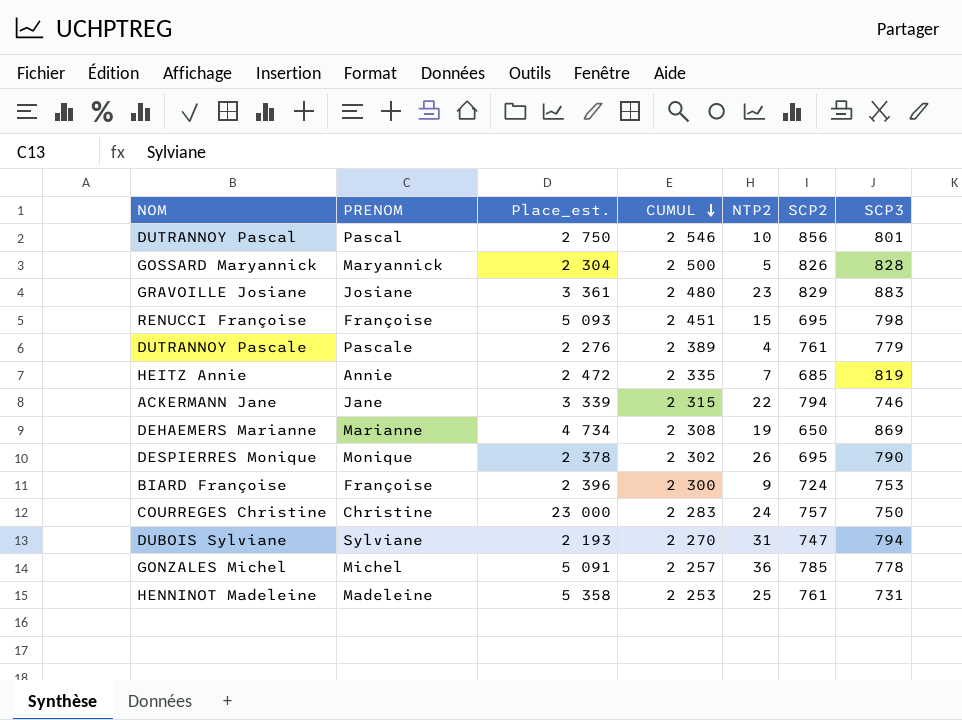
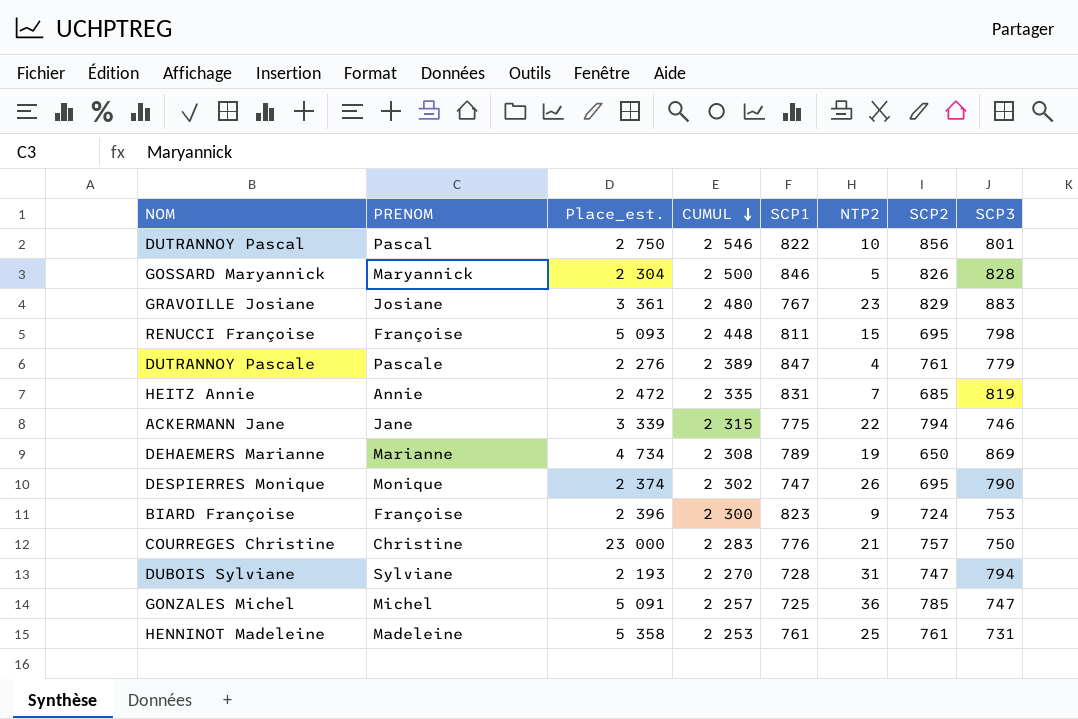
column SCP1 | position: none -> 5
RENUCCI Françoise | CUMUL: 2 451 -> 2 448
DESPIERRES Monique | Place_est.: 2 378 -> 2 374
COURREGES Christine | NTP2: 24 -> 21
GONZALES Michel | SCP3: 778 -> 747

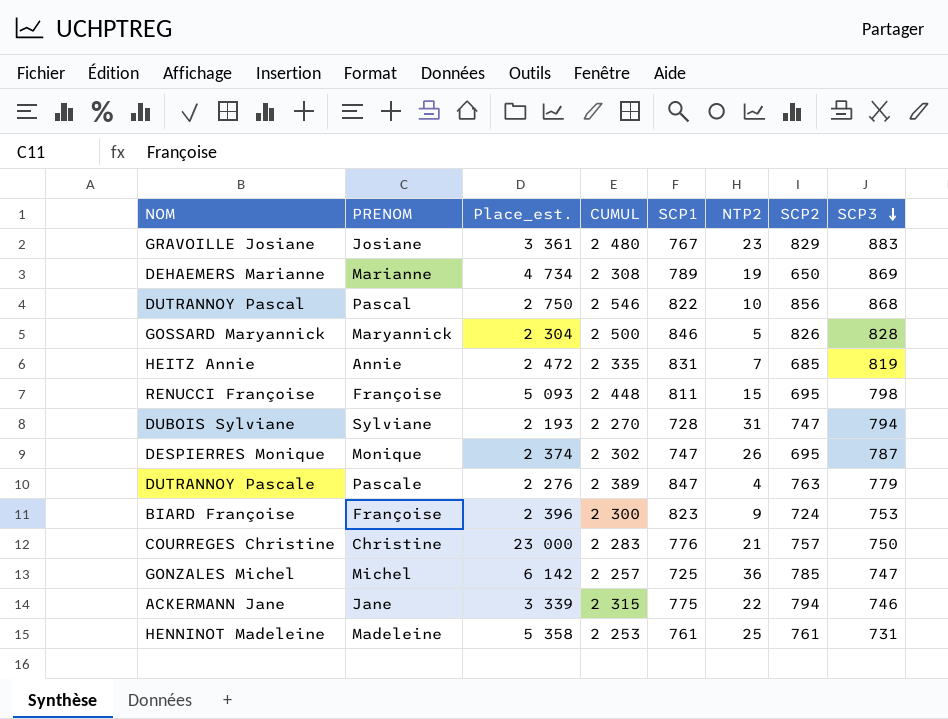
row order: CUMUL descending -> SCP3 descending
DUTRANNOY Pascal | SCP3: 801 -> 868
DESPIERRES Monique | SCP3: 790 -> 787
DUTRANNOY Pascale | SCP2: 761 -> 763
GONZALES Michel | Place_est.: 5 091 -> 6 142

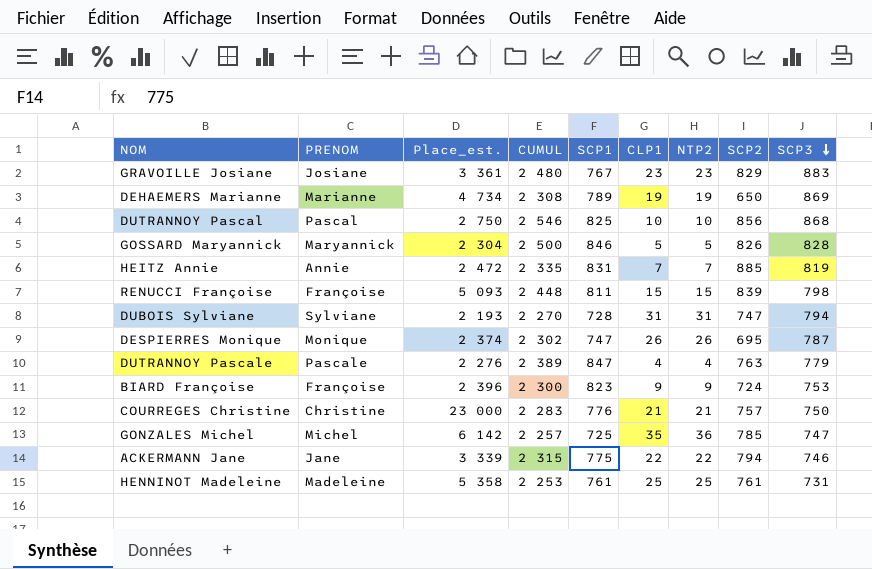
column CLP1 | position: none -> 6
DUTRANNOY Pascal | SCP1: 822 -> 825
HEITZ Annie | SCP2: 685 -> 885
RENUCCI Françoise | SCP2: 695 -> 839

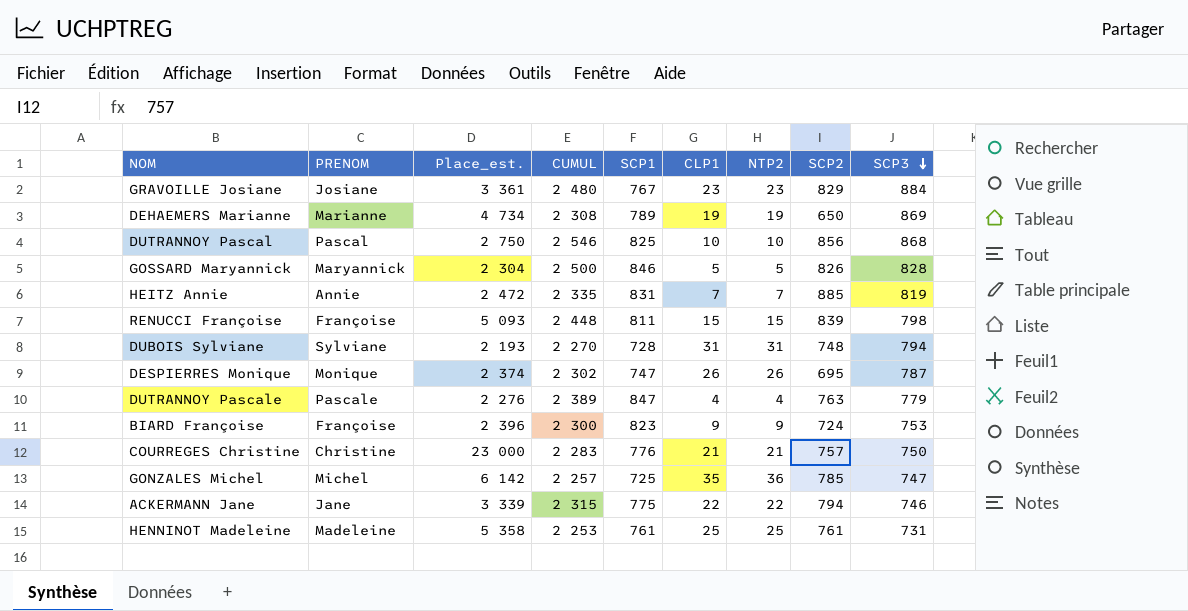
GRAVOILLE Josiane | SCP3: 883 -> 884
DUBOIS Sylviane | SCP2: 747 -> 748

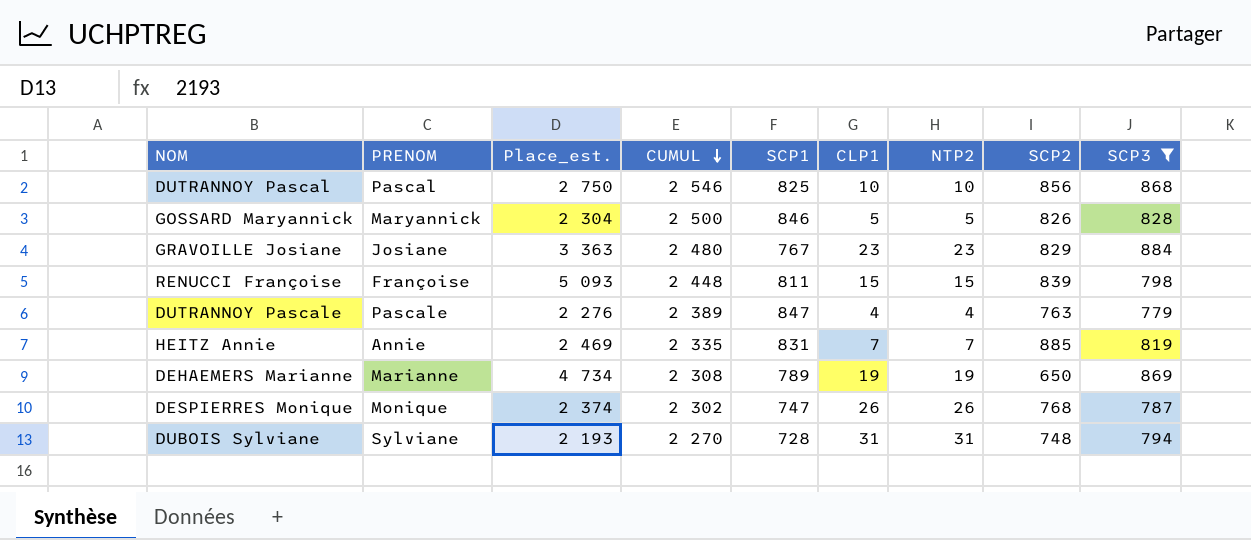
filter: none -> SCP3 >= 779
row order: SCP3 descending -> CUMUL descending
GRAVOILLE Josiane | Place_est.: 3 361 -> 3 363
HEITZ Annie | Place_est.: 2 472 -> 2 469
DESPIERRES Monique | SCP2: 695 -> 768

